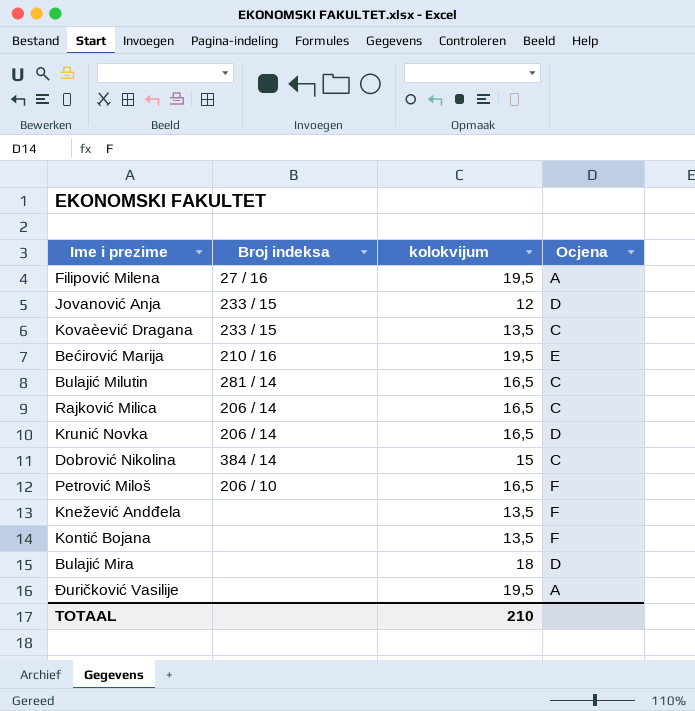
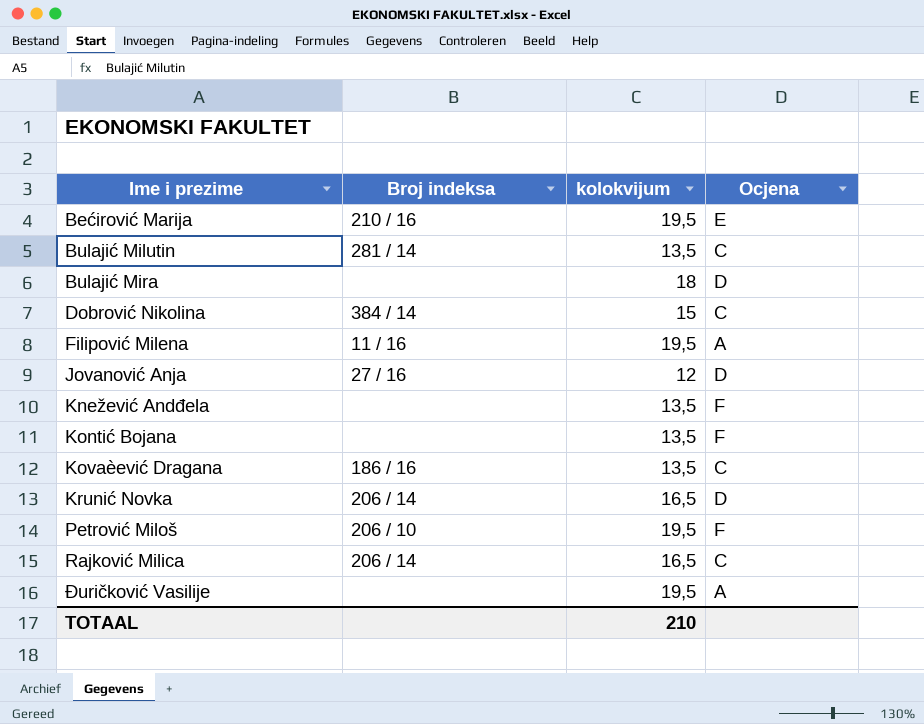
row order: none -> Ime i prezime ascending
Bulajić Milutin | kolokvijum: 16,5 -> 13,5
Filipović Milena | Broj indeksa: 27 / 16 -> 11 / 16
Jovanović Anja | Broj indeksa: 233 / 15 -> 27 / 16
Kovaèević Dragana | Broj indeksa: 233 / 15 -> 186 / 16
Petrović Miloš | kolokvijum: 16,5 -> 19,5

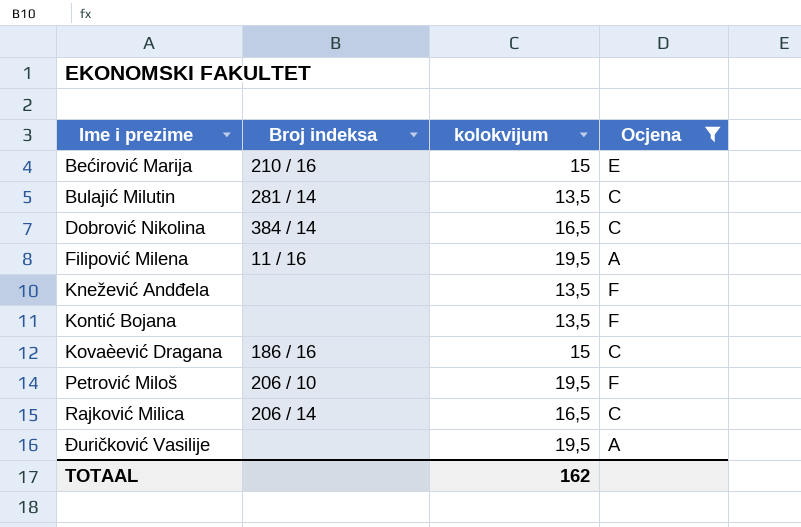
filter: none -> Ocjena != D
Bećirović Marija | kolokvijum: 19,5 -> 15
Dobrović Nikolina | kolokvijum: 15 -> 16,5
Kovaèević Dragana | kolokvijum: 13,5 -> 15
TOTAAL | kolokvijum: 210 -> 162

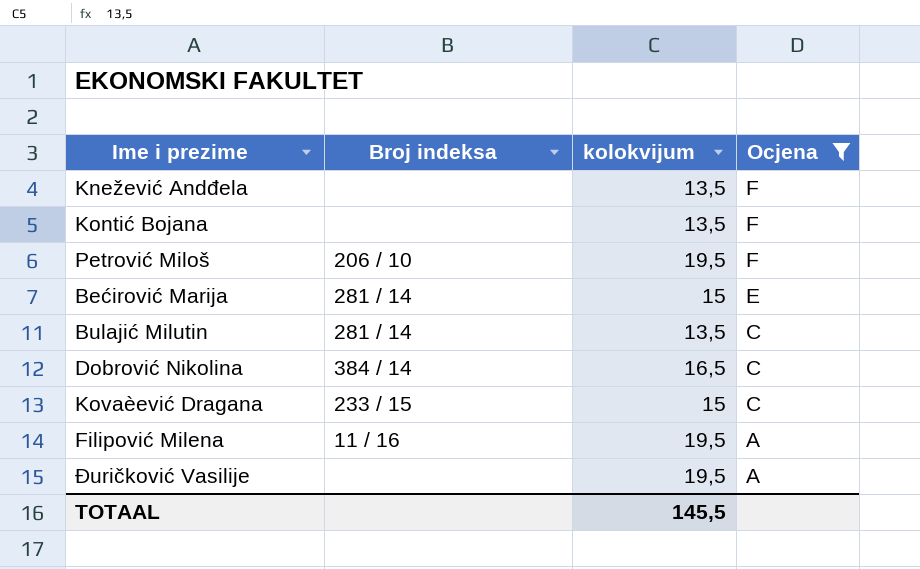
row order: Ime i prezime ascending -> Ocjena descending
row Rajković Milica: 206 / 14 | 16,5 | C -> none
Bećirović Marija | Broj indeksa: 210 / 16 -> 281 / 14
Kovaèević Dragana | Broj indeksa: 186 / 16 -> 233 / 15
TOTAAL | kolokvijum: 162 -> 145,5

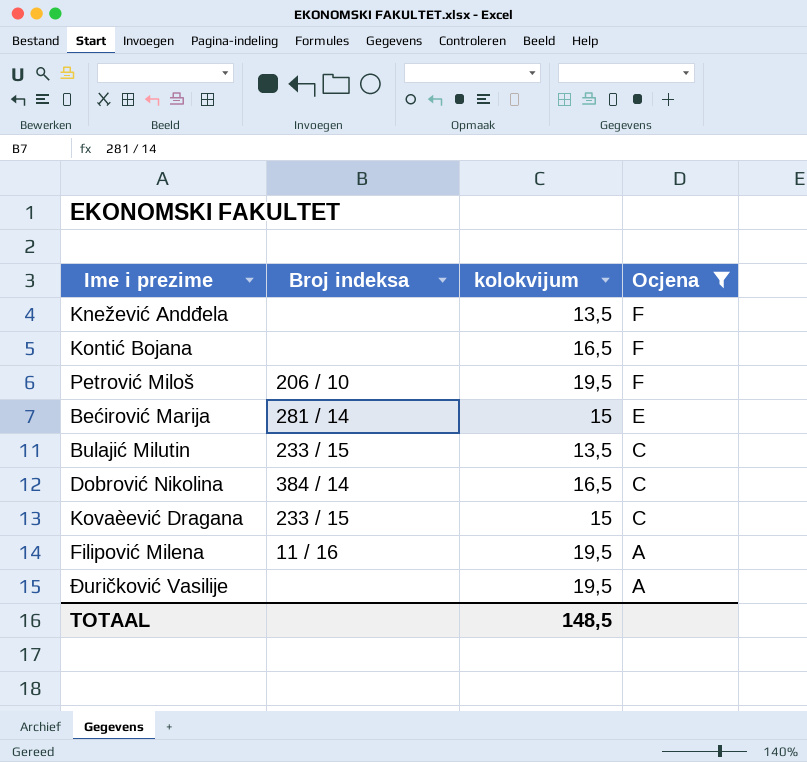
Kontić Bojana | kolokvijum: 13,5 -> 16,5
Bulajić Milutin | Broj indeksa: 281 / 14 -> 233 / 15
TOTAAL | kolokvijum: 145,5 -> 148,5

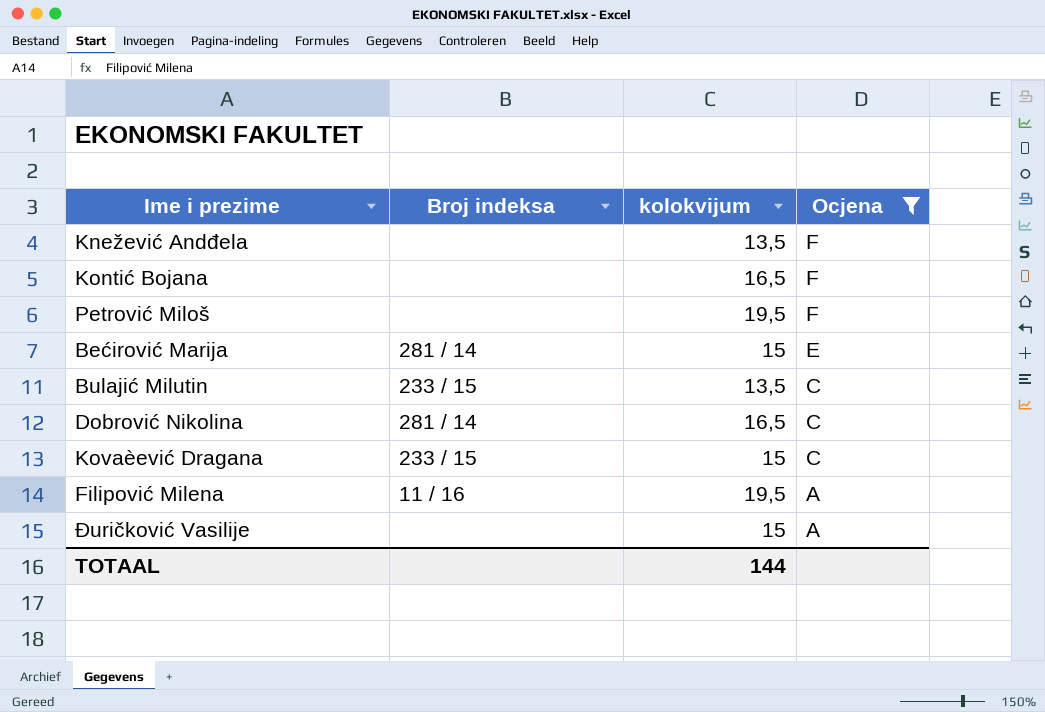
Petrović Miloš | Broj indeksa: 206 / 10 -> none
Dobrović Nikolina | Broj indeksa: 384 / 14 -> 281 / 14
Đuričković Vasilije | kolokvijum: 19,5 -> 15
TOTAAL | kolokvijum: 148,5 -> 144

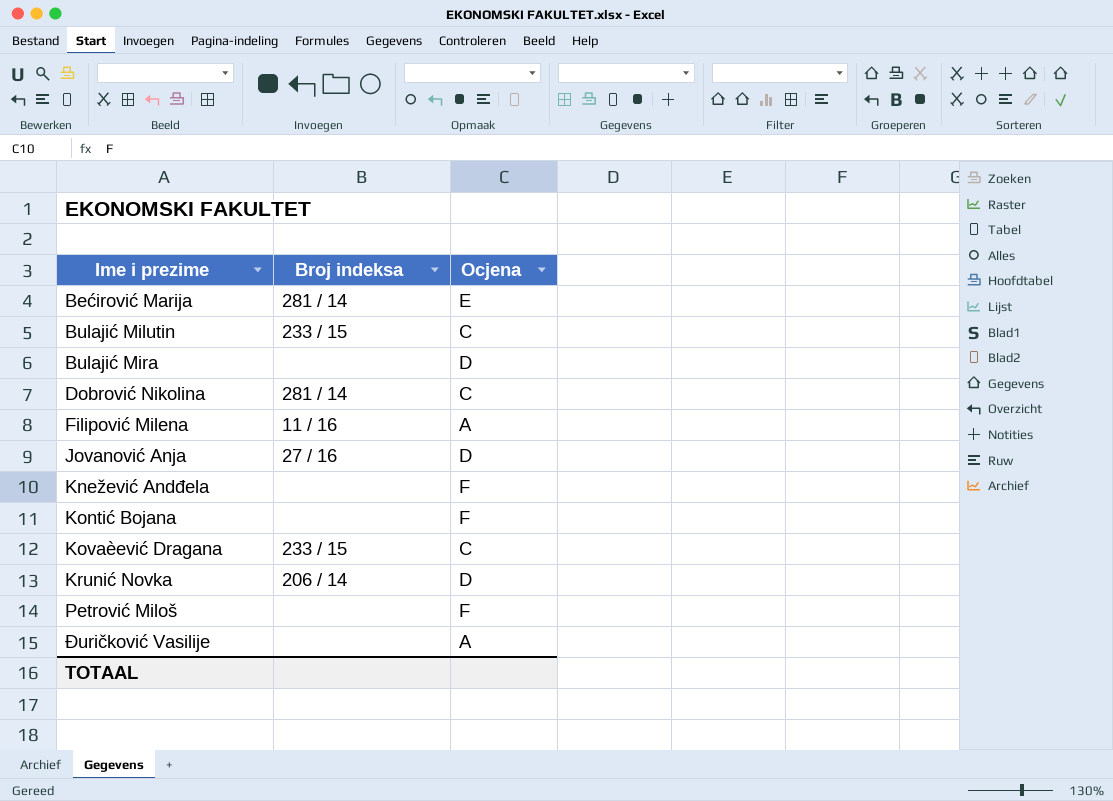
filter: Ocjena != D -> none
row order: Ocjena descending -> Ime i prezime ascending
column kolokvijum | position: 3 -> none

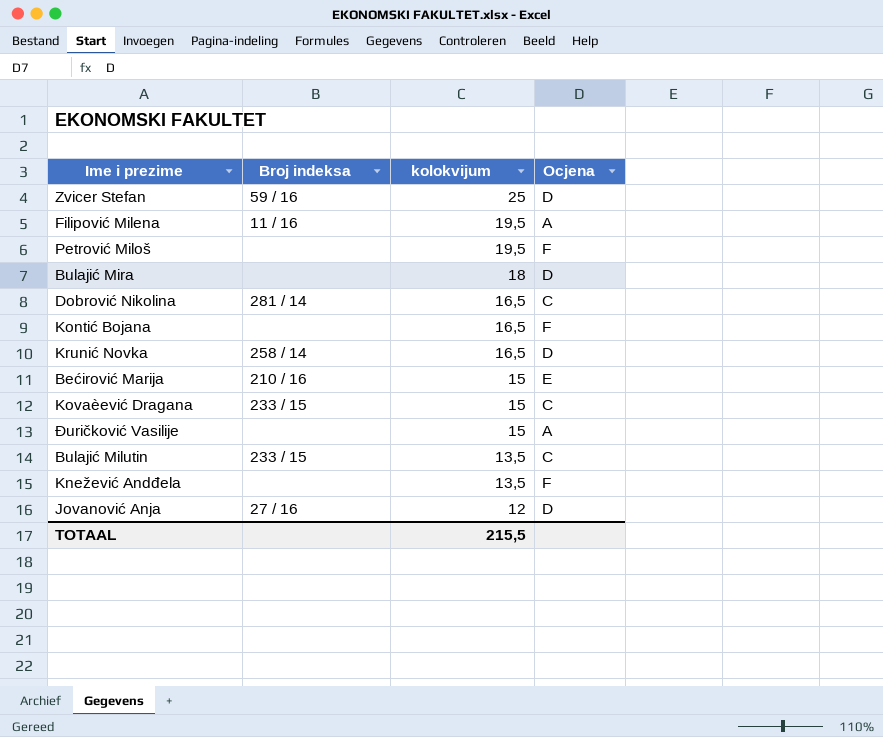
row order: Ime i prezime ascending -> kolokvijum descending
column kolokvijum | position: none -> 3
row Zvicer Stefan: none -> 59 / 16 | 25 | D
Krunić Novka | Broj indeksa: 206 / 14 -> 258 / 14
Bećirović Marija | Broj indeksa: 281 / 14 -> 210 / 16

